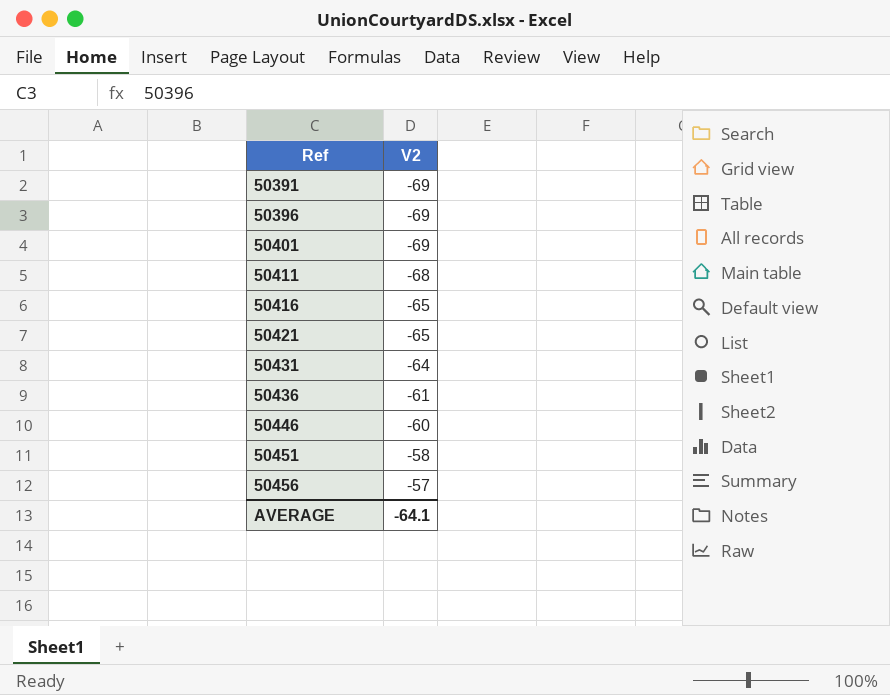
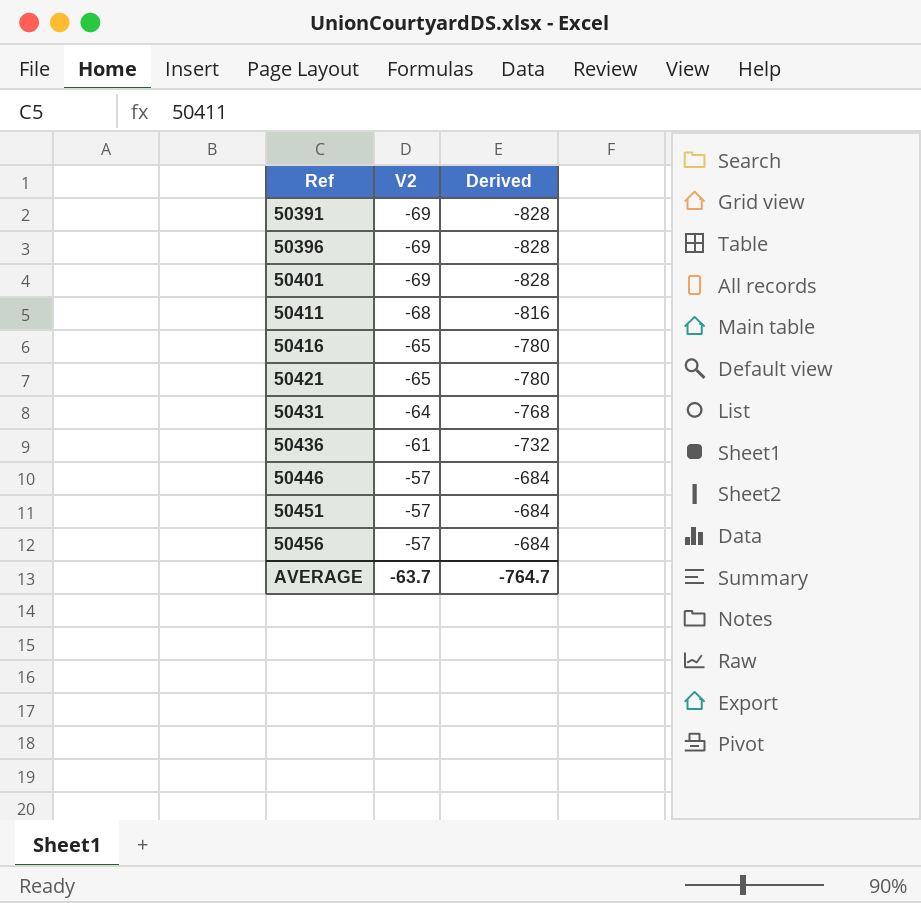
column Derived | formula: none -> [V2] * 12
50446 | V2: -60 -> -57
50451 | V2: -58 -> -57
AVERAGE | V2: -64.1 -> -63.7

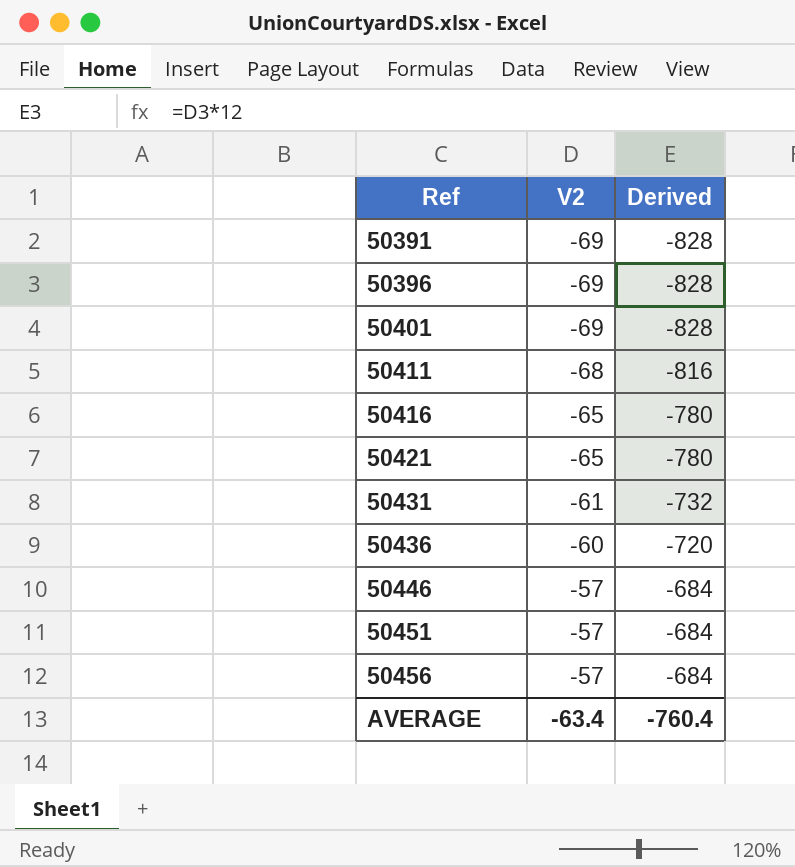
50431 | V2: -64 -> -61
50431 | Derived: -768 -> -732
50436 | V2: -61 -> -60
50436 | Derived: -732 -> -720
AVERAGE | V2: -63.7 -> -63.4
AVERAGE | Derived: -764.7 -> -760.4

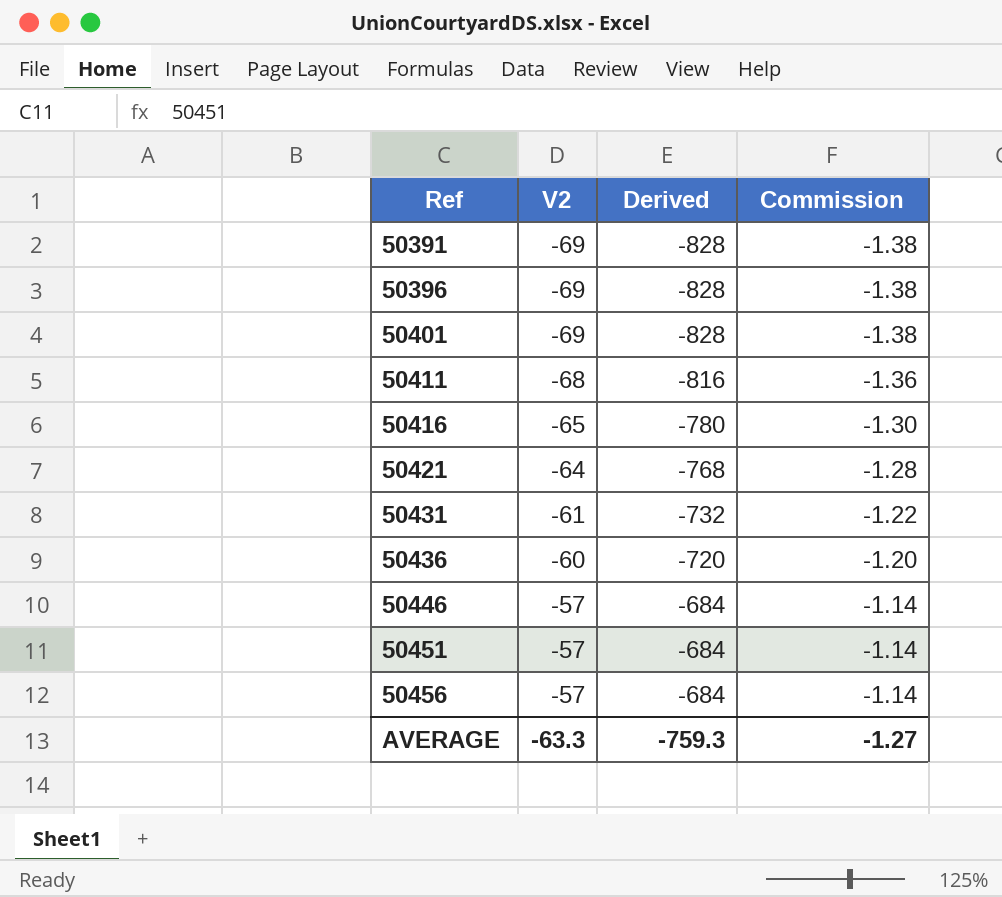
column Commission | formula: none -> [V2] * 0.02
50421 | V2: -65 -> -64
50421 | Derived: -780 -> -768
AVERAGE | V2: -63.4 -> -63.3
AVERAGE | Derived: -760.4 -> -759.3

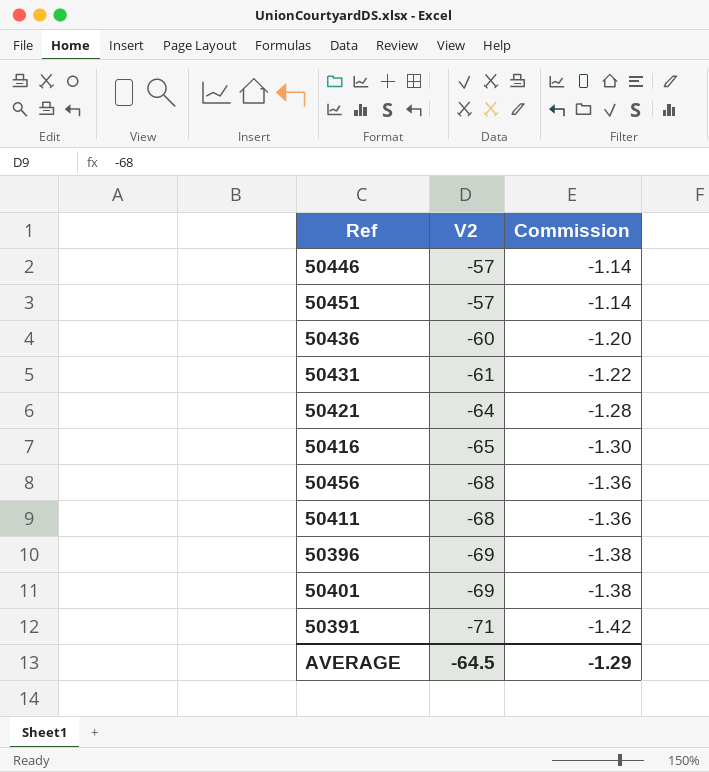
row order: Ref ascending -> V2 descending
column Derived | formula: [V2] * 12 -> none
50456 | V2: -57 -> -68
50456 | Commission: -1.14 -> -1.36
50391 | V2: -69 -> -71
50391 | Commission: -1.38 -> -1.42
AVERAGE | V2: -63.3 -> -64.5
AVERAGE | Commission: -1.27 -> -1.29

